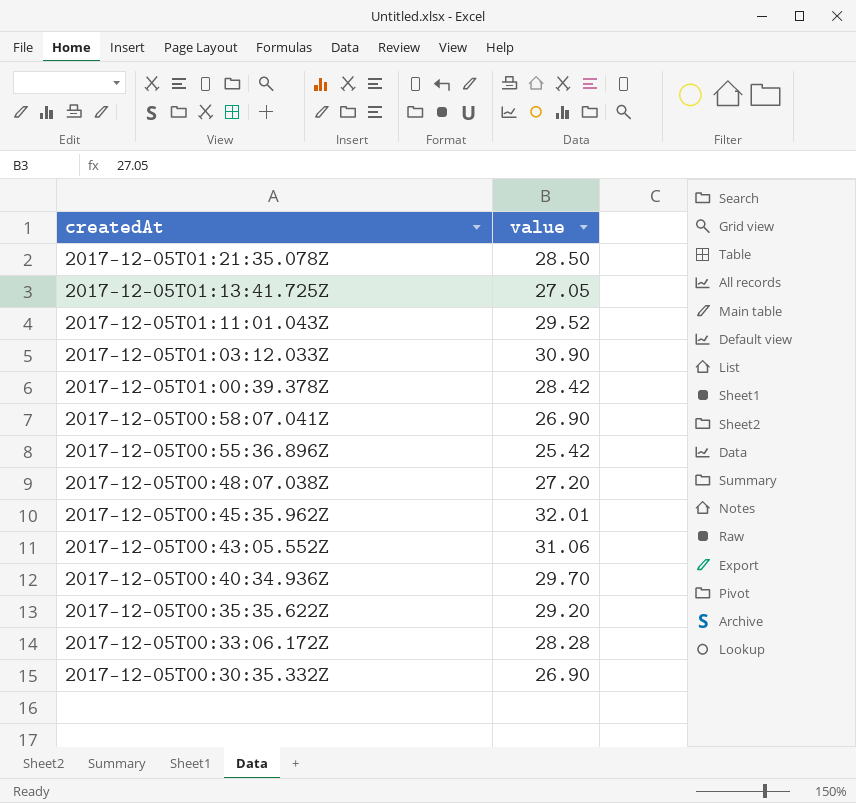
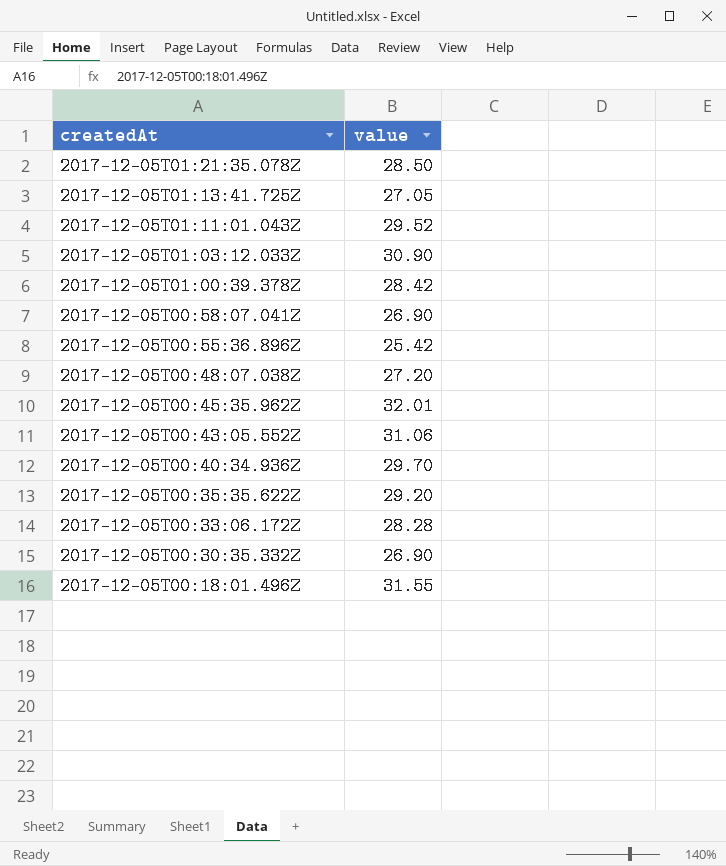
row 2017-12-05T00:18:01.496Z: none -> 31.55

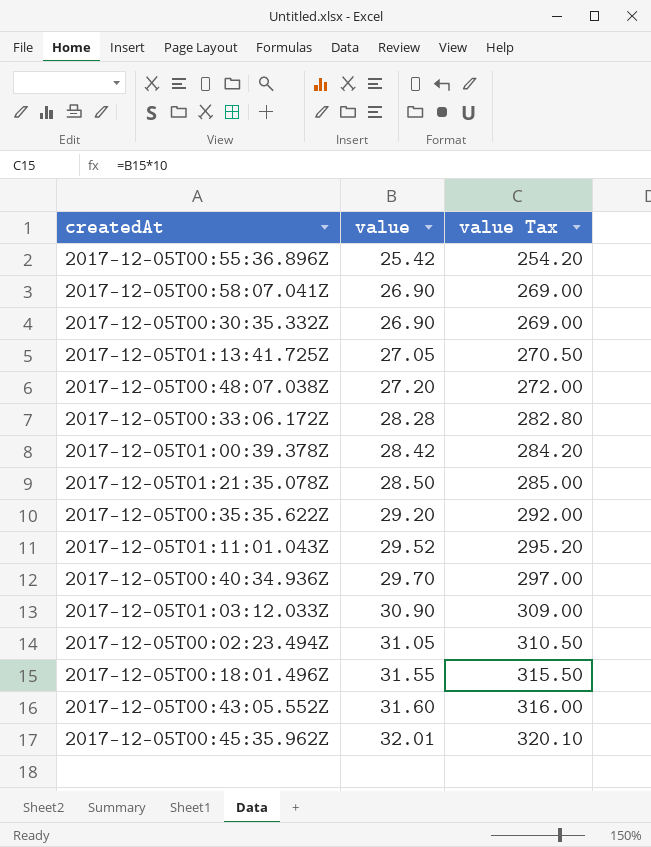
row order: createdAt descending -> value ascending
column value Tax | formula: none -> [value] * 10
row 2017-12-05T00:02:23.494Z: none -> 31.05 | 310.50
2017-12-05T00:43:05.552Z | value: 31.06 -> 31.60

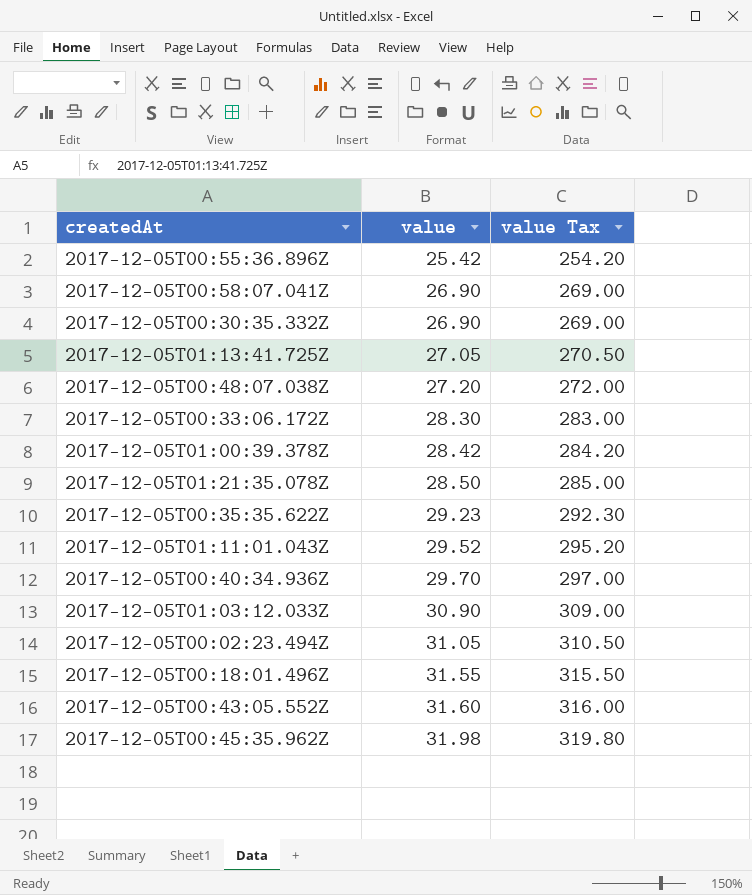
2017-12-05T00:33:06.172Z | value: 28.28 -> 28.30
2017-12-05T00:33:06.172Z | value Tax: 282.80 -> 283.00
2017-12-05T00:35:35.622Z | value: 29.20 -> 29.23
2017-12-05T00:35:35.622Z | value Tax: 292.00 -> 292.30
2017-12-05T00:45:35.962Z | value: 32.01 -> 31.98
2017-12-05T00:45:35.962Z | value Tax: 320.10 -> 319.80

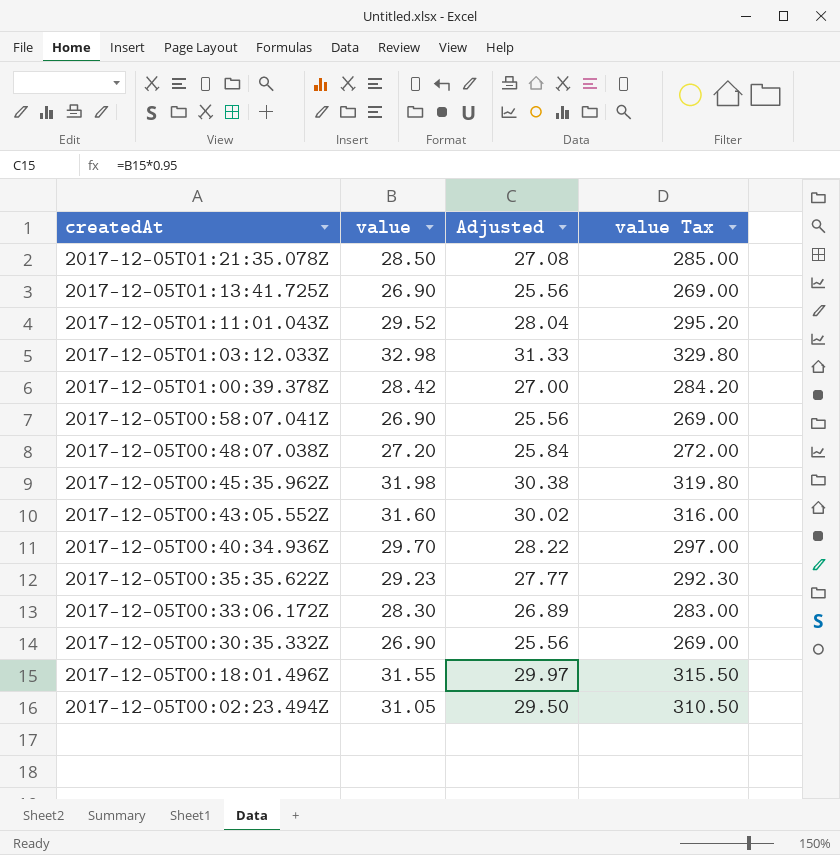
row order: value ascending -> createdAt descending
column Adjusted | formula: none -> [value] * 0.95
row 2017-12-05T00:55:36.896Z: 25.42 | 254.20 -> none
2017-12-05T01:13:41.725Z | value: 27.05 -> 26.90
2017-12-05T01:13:41.725Z | value Tax: 270.50 -> 269.00
2017-12-05T01:03:12.033Z | value: 30.90 -> 32.98
2017-12-05T01:03:12.033Z | value Tax: 309.00 -> 329.80

